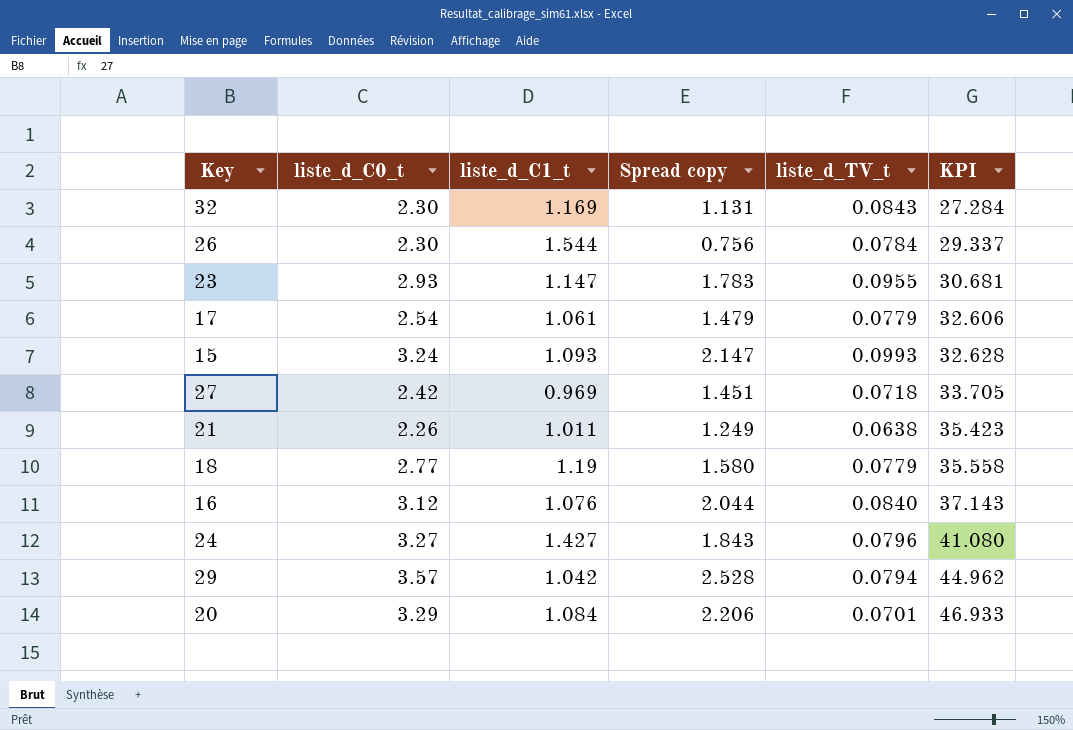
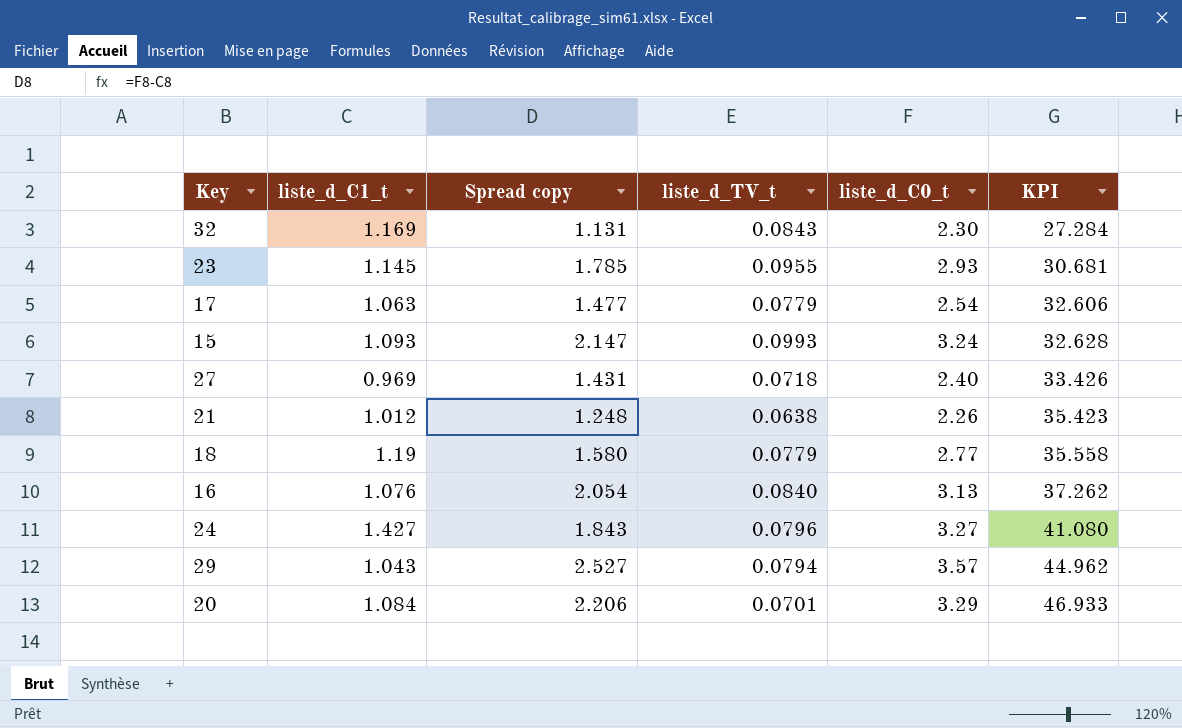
column liste_d_C0_t | position: 2 -> 5
row 26: 2.30 | 1.544 | 0.756 | 0.0784 | 29.337 -> none
23 | liste_d_C1_t: 1.147 -> 1.145
23 | Spread copy: 1.783 -> 1.785
17 | liste_d_C1_t: 1.061 -> 1.063
17 | Spread copy: 1.479 -> 1.477
27 | Spread copy: 1.451 -> 1.431
27 | liste_d_C0_t: 2.42 -> 2.40
27 | KPI: 33.705 -> 33.426
21 | liste_d_C1_t: 1.011 -> 1.012
21 | Spread copy: 1.249 -> 1.248
16 | Spread copy: 2.044 -> 2.054
16 | liste_d_C0_t: 3.12 -> 3.13
16 | KPI: 37.143 -> 37.262
29 | liste_d_C1_t: 1.042 -> 1.043
29 | Spread copy: 2.528 -> 2.527

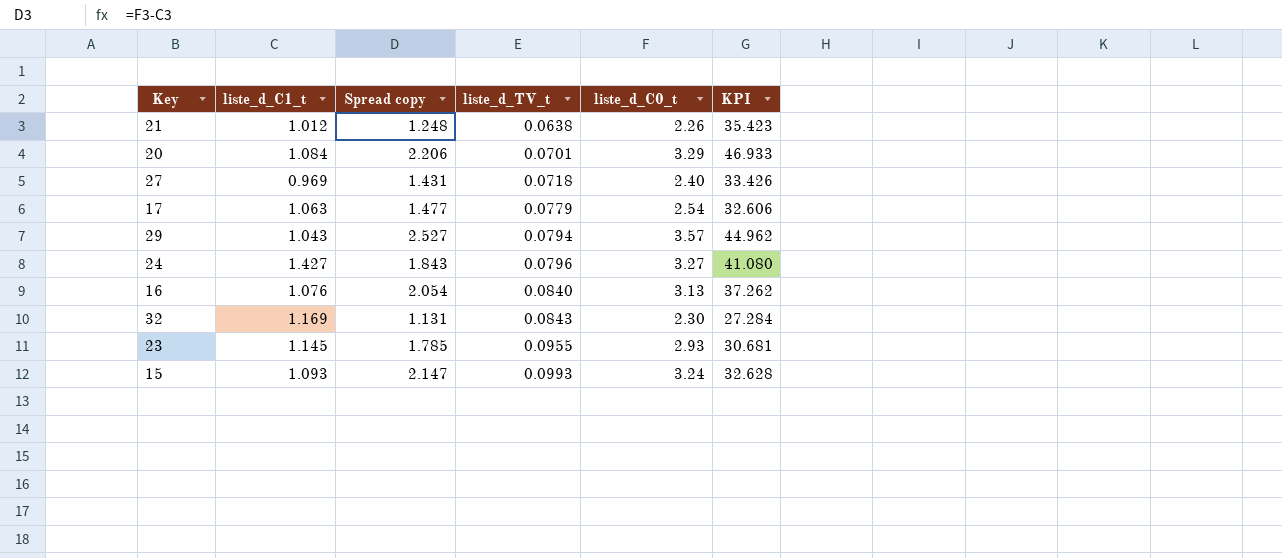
row order: KPI ascending -> liste_d_TV_t ascending
row 18: 1.19 | 1.580 | 0.0779 | 2.77 | 35.558 -> none

